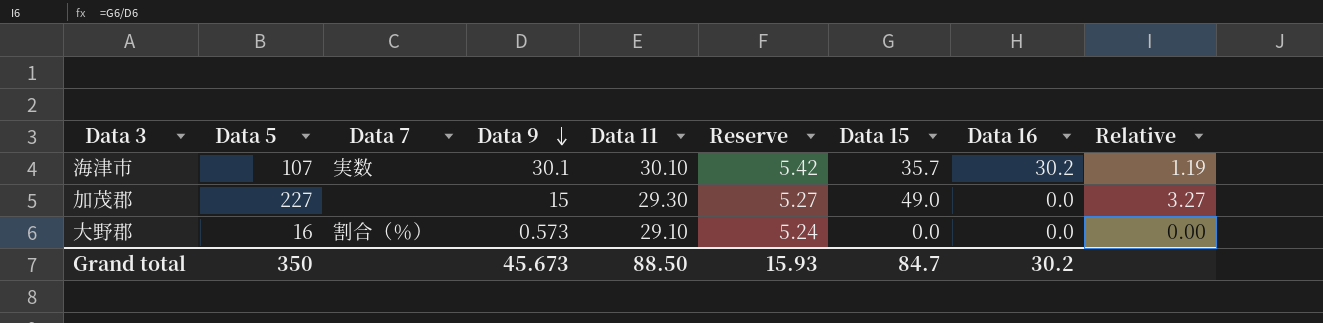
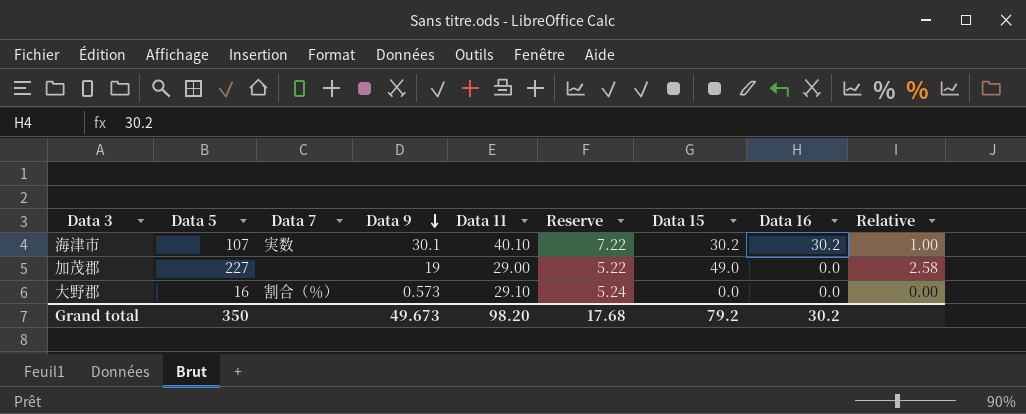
海津市 | Data 11: 30.10 -> 40.10
海津市 | Reserve: 5.42 -> 7.22
海津市 | Data 15: 35.7 -> 30.2
海津市 | Relative: 1.19 -> 1.00
加茂郡 | Data 9: 15 -> 19
加茂郡 | Data 11: 29.30 -> 29.00
加茂郡 | Reserve: 5.27 -> 5.22
加茂郡 | Relative: 3.27 -> 2.58
Grand total | Data 9: 45.673 -> 49.673
Grand total | Data 11: 88.50 -> 98.20
Grand total | Reserve: 15.93 -> 17.68
Grand total | Data 15: 84.7 -> 79.2

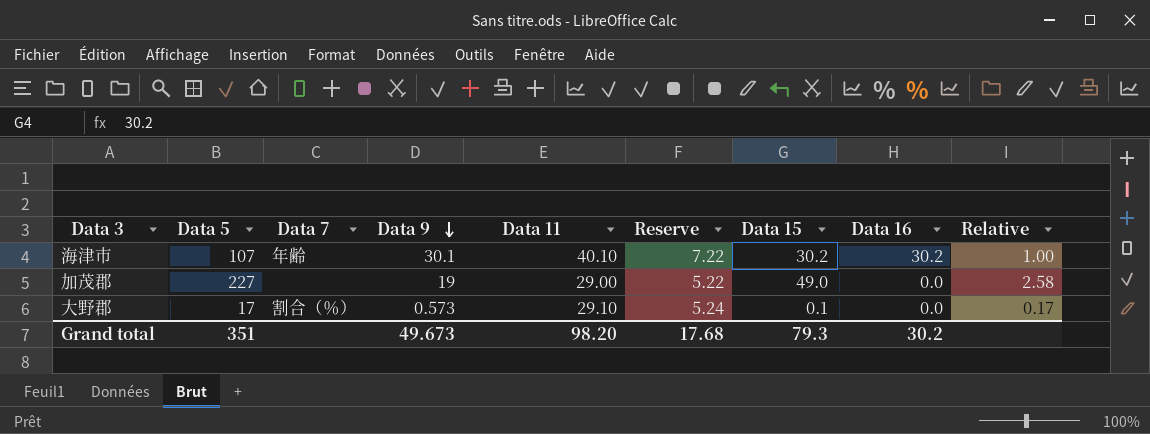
海津市 | Data 7: 実数 -> 年齢
大野郡 | Data 5: 16 -> 17
大野郡 | Data 15: 0.0 -> 0.1
大野郡 | Relative: 0.00 -> 0.17
Grand total | Data 5: 350 -> 351
Grand total | Data 15: 79.2 -> 79.3

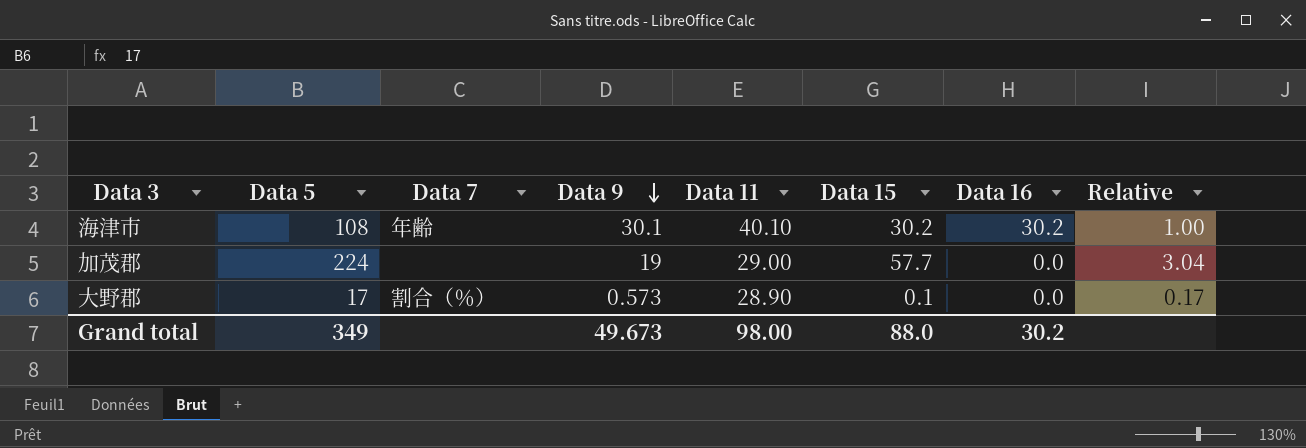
column Reserve | formula: [Data 11] * 0.18 -> none
海津市 | Data 5: 107 -> 108
加茂郡 | Data 5: 227 -> 224
加茂郡 | Data 15: 49.0 -> 57.7
加茂郡 | Relative: 2.58 -> 3.04
大野郡 | Data 11: 29.10 -> 28.90
Grand total | Data 5: 351 -> 349
Grand total | Data 11: 98.20 -> 98.00
Grand total | Data 15: 79.3 -> 88.0

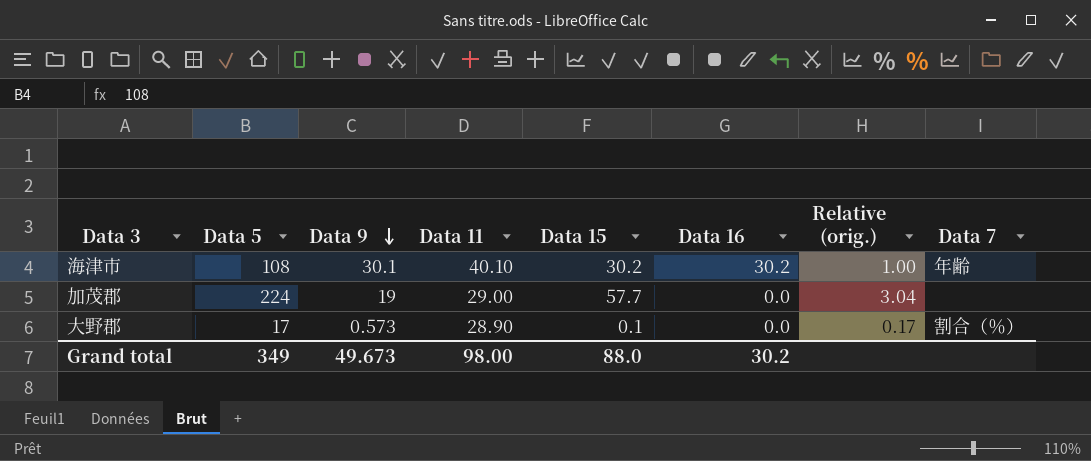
column name: Relative -> Relative (orig.)
column Data 7 | position: 3 -> 8

